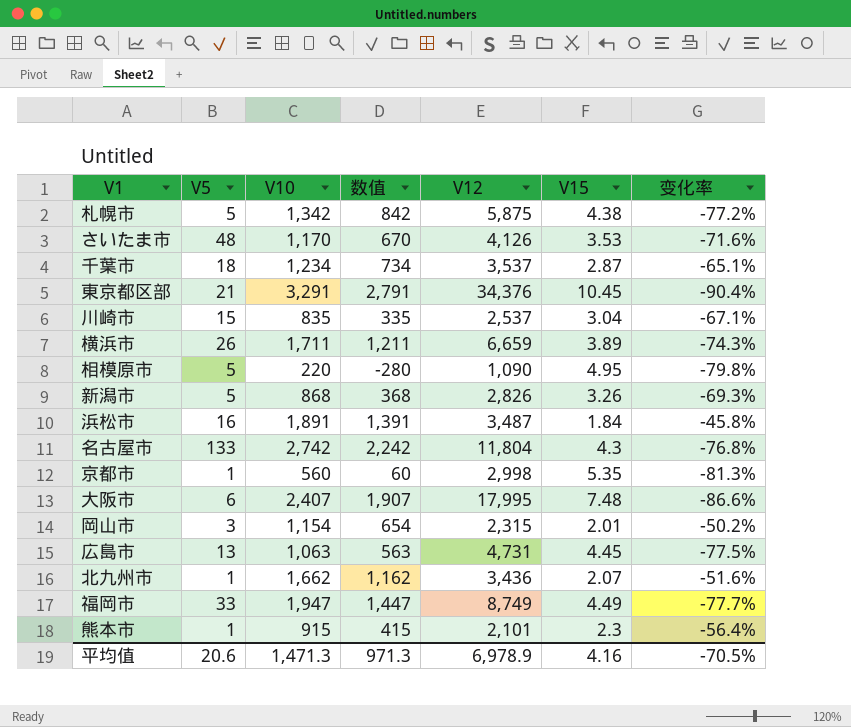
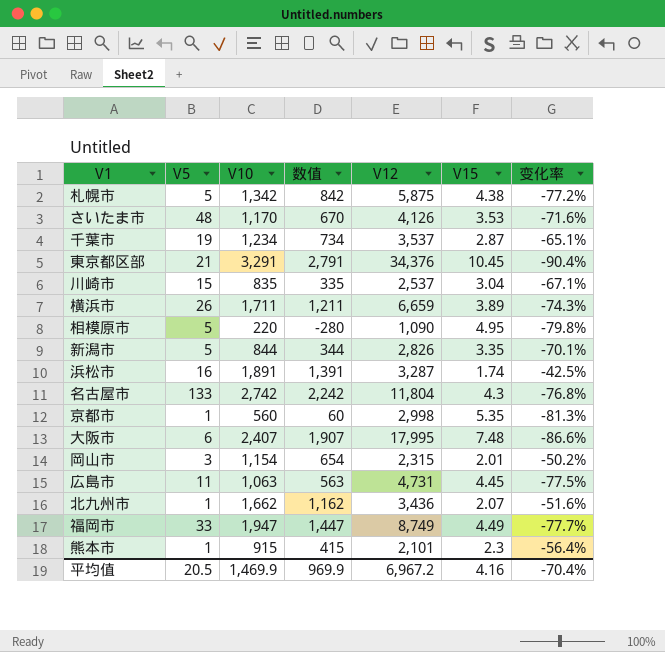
千葉市 | V5: 18 -> 19
新潟市 | V10: 868 -> 844
新潟市 | 数值: 368 -> 344
新潟市 | V15: 3.26 -> 3.35
新潟市 | 变化率: -69.3% -> -70.1%
浜松市 | V12: 3,487 -> 3,287
浜松市 | V15: 1.84 -> 1.74
浜松市 | 变化率: -45.8% -> -42.5%
広島市 | V5: 13 -> 11
平均值 | V5: 20.6 -> 20.5
平均值 | V10: 1,471.3 -> 1,469.9
平均值 | 数值: 971.3 -> 969.9
平均值 | V12: 6,978.9 -> 6,967.2
平均值 | 变化率: -70.5% -> -70.4%

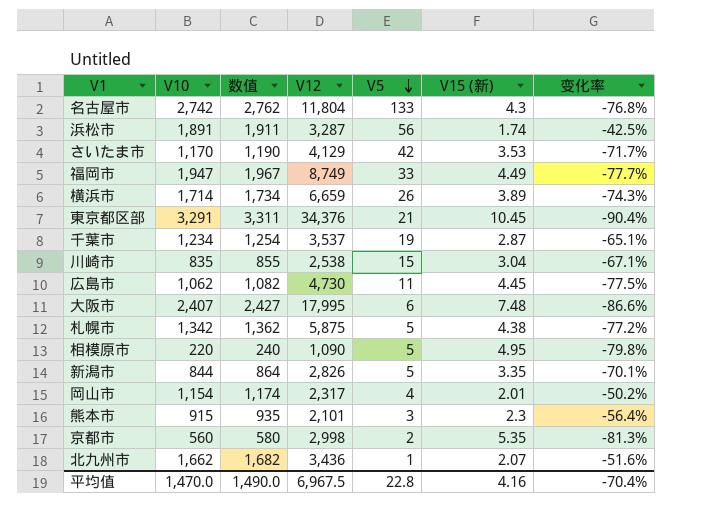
row order: none -> V5 descending
column 数值 | formula: [V10] - 500 -> [V10] + 20
column V5 | position: 2 -> 5
column name: V15 -> V15 (新)
浜松市 | V5: 16 -> 56
さいたま市 | V12: 4,126 -> 4,129
さいたま市 | V5: 48 -> 42
さいたま市 | 变化率: -71.6% -> -71.7%
横浜市 | V10: 1,711 -> 1,714
川崎市 | V12: 2,537 -> 2,538
広島市 | V10: 1,063 -> 1,062
広島市 | V12: 4,731 -> 4,730
岡山市 | V12: 2,315 -> 2,317
岡山市 | V5: 3 -> 4
熊本市 | V5: 1 -> 3
京都市 | V5: 1 -> 2
平均值 | V10: 1,469.9 -> 1,470.0
平均值 | 数值: 969.9 -> 1,490.0
平均值 | V12: 6,967.2 -> 6,967.5
平均值 | V5: 20.5 -> 22.8

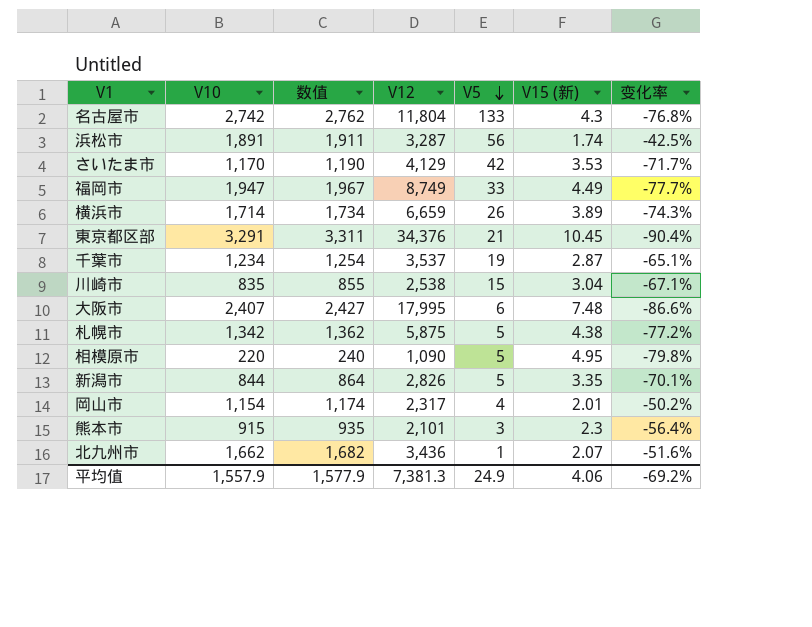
row 広島市: 1,062 | 1,082 | 4,730 | 11 | 4.45 | -77.5% -> none
row 京都市: 560 | 580 | 2,998 | 2 | 5.35 | -81.3% -> none
平均值 | V10: 1,470.0 -> 1,557.9
平均值 | 数值: 1,490.0 -> 1,577.9
平均值 | V12: 6,967.5 -> 7,381.3
平均值 | V5: 22.8 -> 24.9
平均值 | V15 (新): 4.16 -> 4.06
平均值 | 变化率: -70.4% -> -69.2%

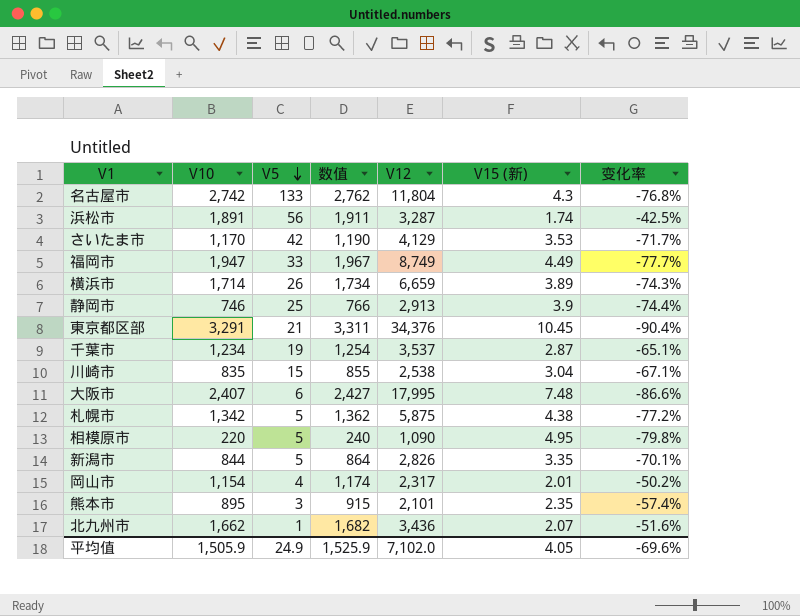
column V5 | position: 5 -> 3
row 静岡市: none -> 746 | 25 | 766 | 2,913 | 3.9 | -74.4%
熊本市 | V10: 915 -> 895
熊本市 | 数值: 935 -> 915
熊本市 | V15 (新): 2.3 -> 2.35
熊本市 | 变化率: -56.4% -> -57.4%
平均值 | V10: 1,557.9 -> 1,505.9
平均值 | 数值: 1,577.9 -> 1,525.9
平均值 | V12: 7,381.3 -> 7,102.0
平均值 | V15 (新): 4.06 -> 4.05
平均值 | 变化率: -69.2% -> -69.6%

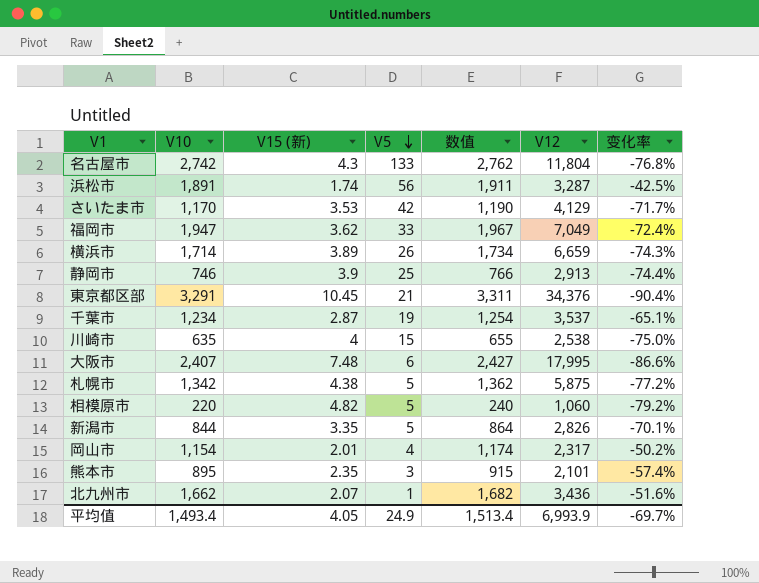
column V15 (新) | position: 6 -> 3
福岡市 | V15 (新): 4.49 -> 3.62
福岡市 | V12: 8,749 -> 7,049
福岡市 | 变化率: -77.7% -> -72.4%
川崎市 | V10: 835 -> 635
川崎市 | V15 (新): 3.04 -> 4
川崎市 | 数值: 855 -> 655
川崎市 | 变化率: -67.1% -> -75.0%
相模原市 | V15 (新): 4.95 -> 4.82
相模原市 | V12: 1,090 -> 1,060
相模原市 | 变化率: -79.8% -> -79.2%
平均值 | V10: 1,505.9 -> 1,493.4
平均值 | 数值: 1,525.9 -> 1,513.4
平均值 | V12: 7,102.0 -> 6,993.9
平均值 | 变化率: -69.6% -> -69.7%

